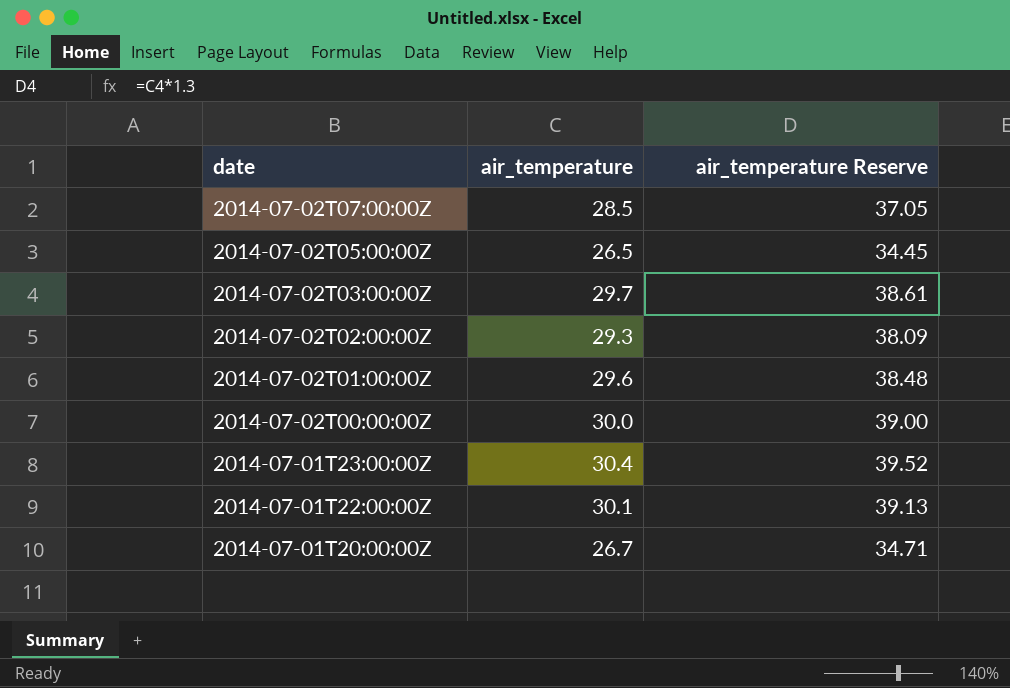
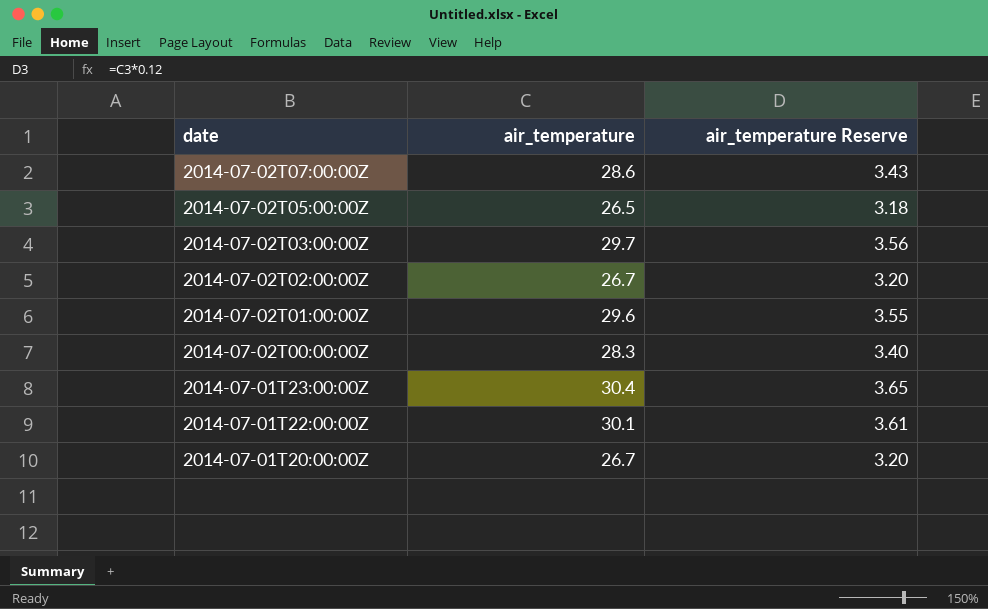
column air_temperature Reserve | formula: [air_temperature] * 1.3 -> [air_temperature] * 0.12
2014-07-02T07:00:00Z | air_temperature: 28.5 -> 28.6
2014-07-02T02:00:00Z | air_temperature: 29.3 -> 26.7
2014-07-02T00:00:00Z | air_temperature: 30.0 -> 28.3

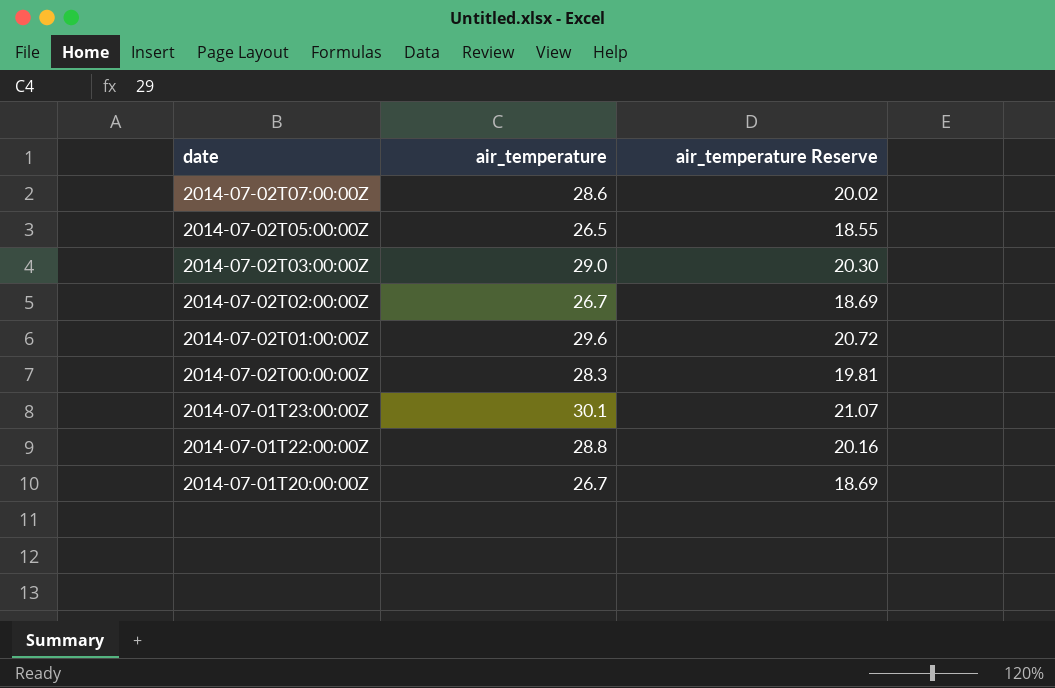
column air_temperature Reserve | formula: [air_temperature] * 0.12 -> [air_temperature] * 0.7
2014-07-02T03:00:00Z | air_temperature: 29.7 -> 29.0
2014-07-01T23:00:00Z | air_temperature: 30.4 -> 30.1
2014-07-01T22:00:00Z | air_temperature: 30.1 -> 28.8

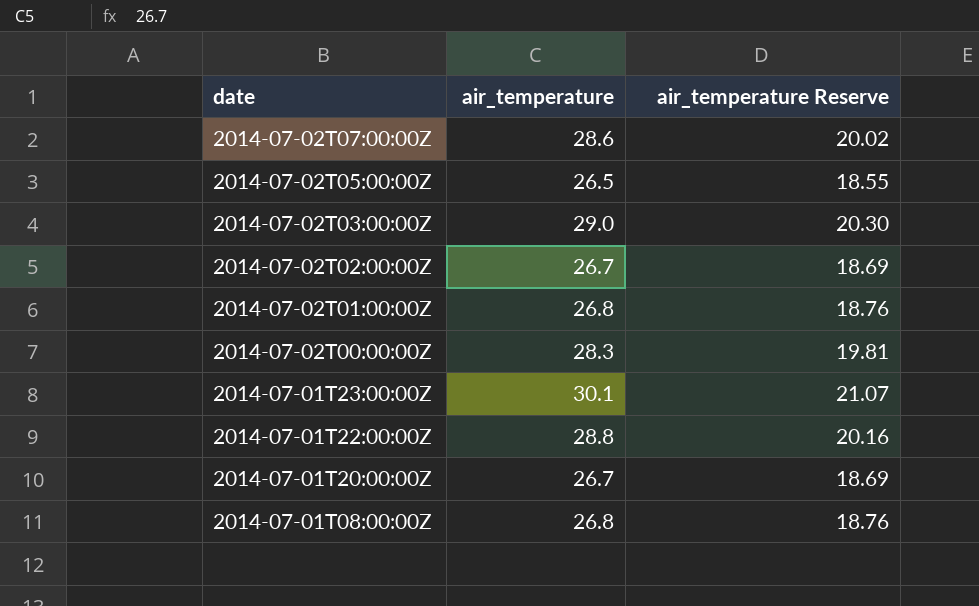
2014-07-02T01:00:00Z | air_temperature: 29.6 -> 26.8
2014-07-02T01:00:00Z | air_temperature Reserve: 20.72 -> 18.76
row 2014-07-01T08:00:00Z: none -> 26.8 | 18.76

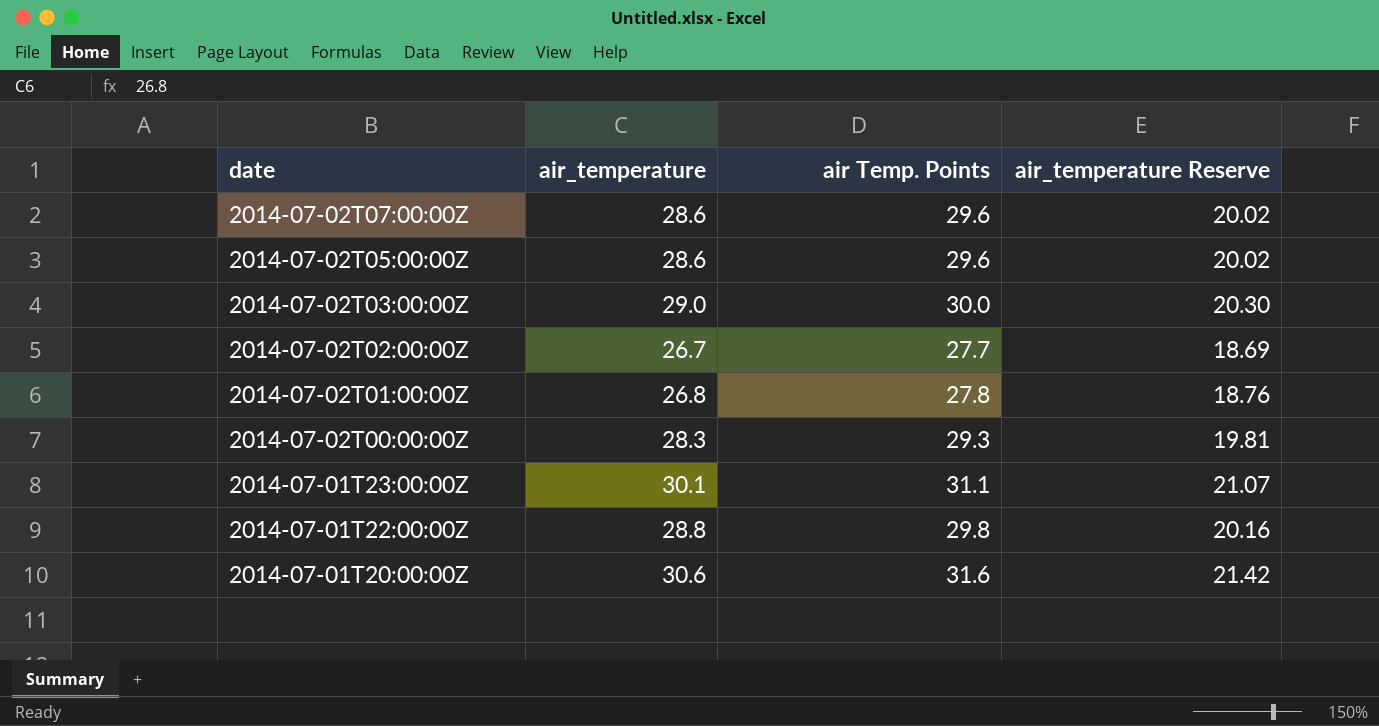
column air Temp. Points | formula: none -> [air_temperature] + 1
row 2014-07-01T08:00:00Z: 26.8 | 18.76 -> none
2014-07-02T05:00:00Z | air_temperature: 26.5 -> 28.6
2014-07-02T05:00:00Z | air_temperature Reserve: 18.55 -> 20.02
2014-07-01T20:00:00Z | air_temperature: 26.7 -> 30.6
2014-07-01T20:00:00Z | air_temperature Reserve: 18.69 -> 21.42

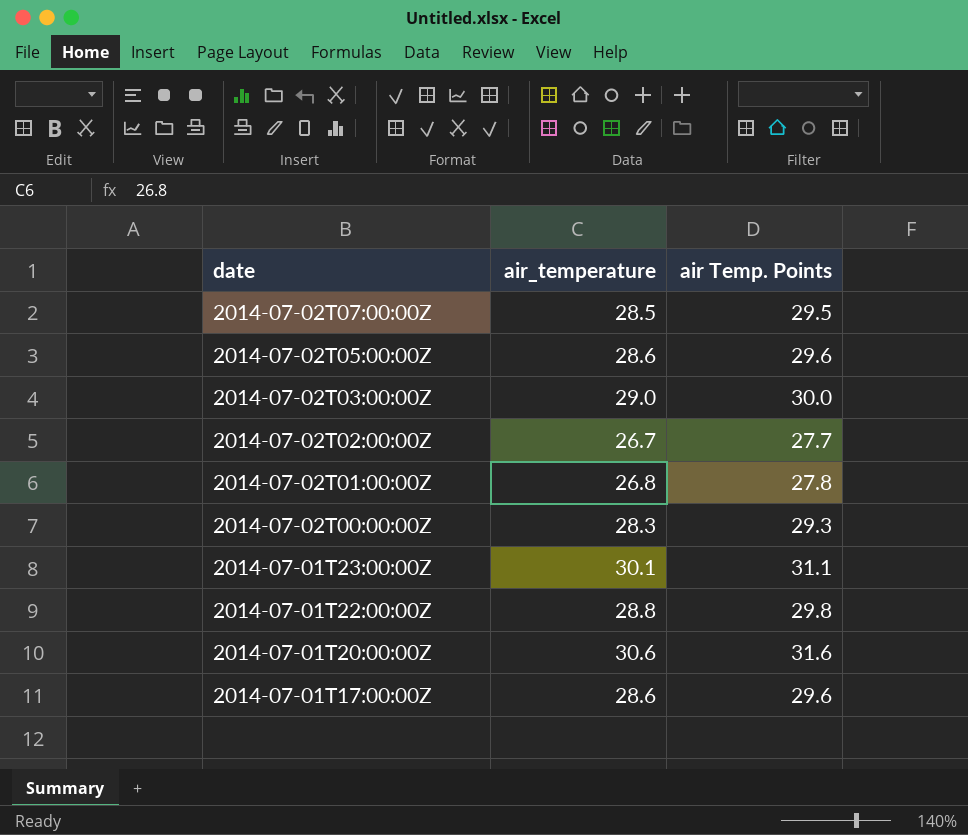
column air_temperature Reserve | formula: [air_temperature] * 0.7 -> none
2014-07-02T07:00:00Z | air_temperature: 28.6 -> 28.5
2014-07-02T07:00:00Z | air Temp. Points: 29.6 -> 29.5
row 2014-07-01T17:00:00Z: none -> 28.6 | 29.6

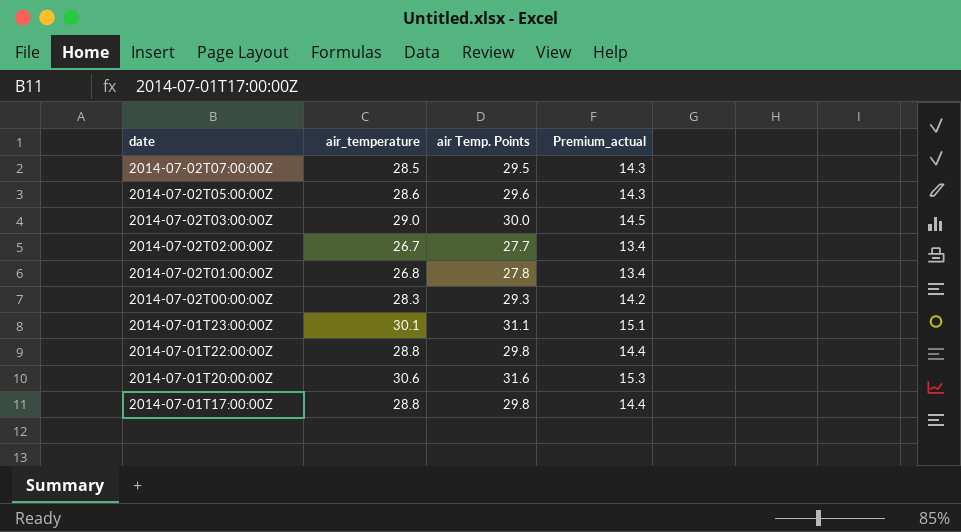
column Premium_actual | formula: none -> [air_temperature] * 0.5
2014-07-01T17:00:00Z | air_temperature: 28.6 -> 28.8
2014-07-01T17:00:00Z | air Temp. Points: 29.6 -> 29.8

